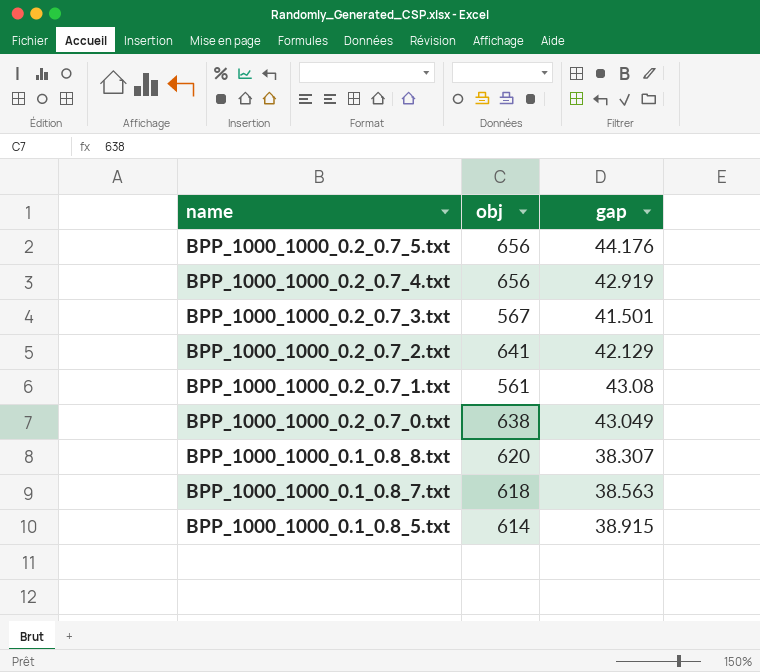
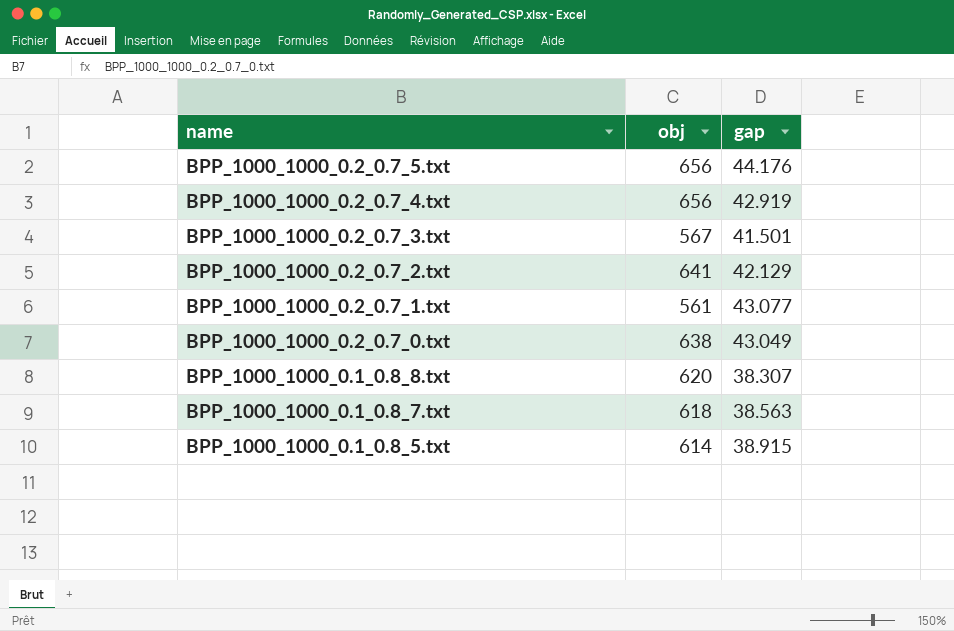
BPP_1000_1000_0.2_0.7_1.txt | gap: 43.08 -> 43.077

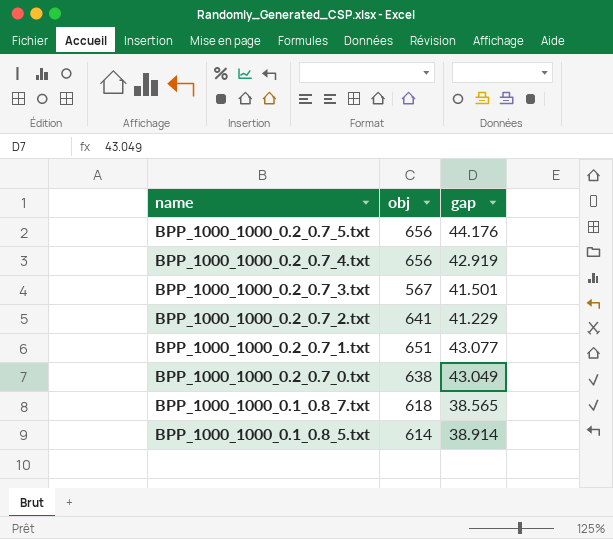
row BPP_1000_1000_0.1_0.8_8.txt: 620 | 38.307 -> none
BPP_1000_1000_0.2_0.7_2.txt | gap: 42.129 -> 41.229
BPP_1000_1000_0.2_0.7_1.txt | obj: 561 -> 651
BPP_1000_1000_0.1_0.8_7.txt | gap: 38.563 -> 38.565
BPP_1000_1000_0.1_0.8_5.txt | gap: 38.915 -> 38.914

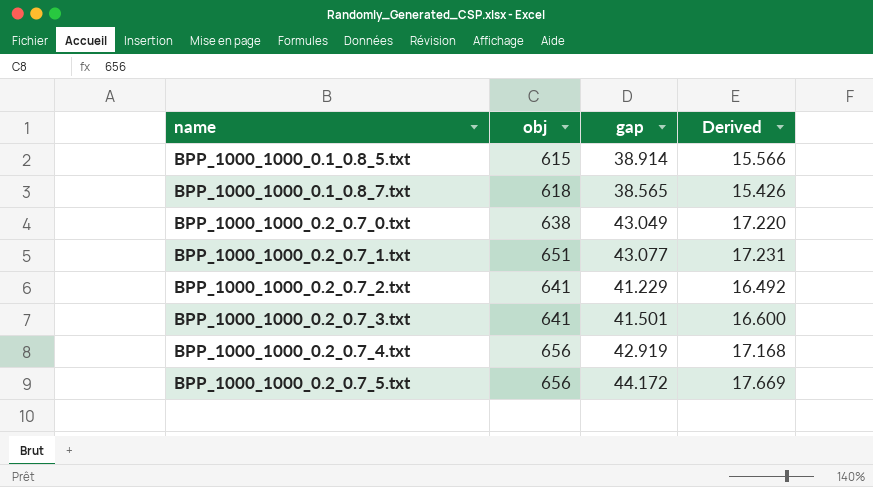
row order: name descending -> name ascending
column Derived | formula: none -> [gap] * 0.4
BPP_1000_1000_0.1_0.8_5.txt | obj: 614 -> 615
BPP_1000_1000_0.2_0.7_3.txt | obj: 567 -> 641
BPP_1000_1000_0.2_0.7_5.txt | gap: 44.176 -> 44.172

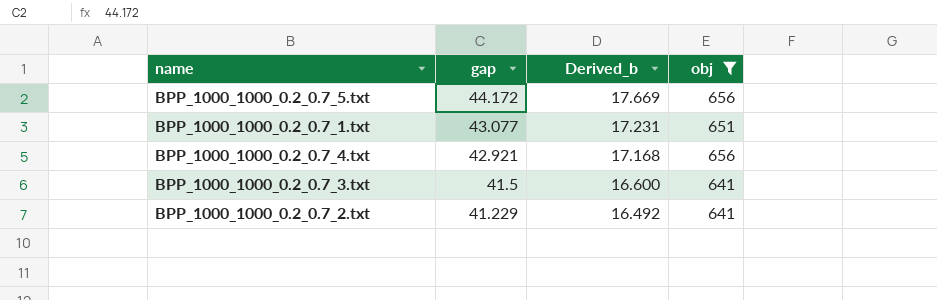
filter: none -> obj >= 641
row order: name ascending -> gap descending
column name: Derived -> Derived_b
column obj | position: 2 -> 4
BPP_1000_1000_0.2_0.7_4.txt | gap: 42.919 -> 42.921
BPP_1000_1000_0.2_0.7_3.txt | gap: 41.501 -> 41.5

